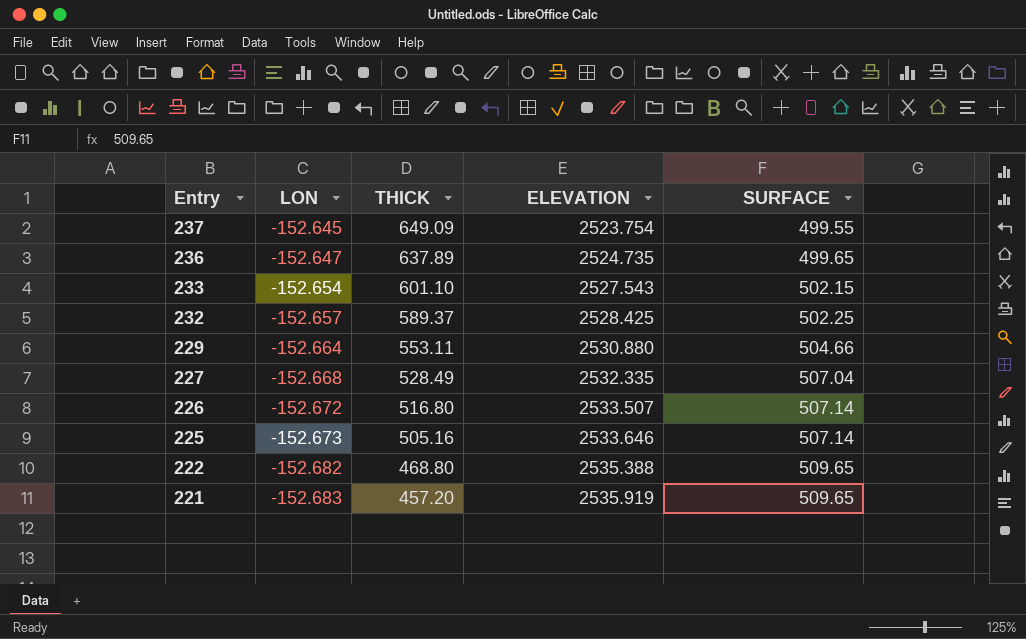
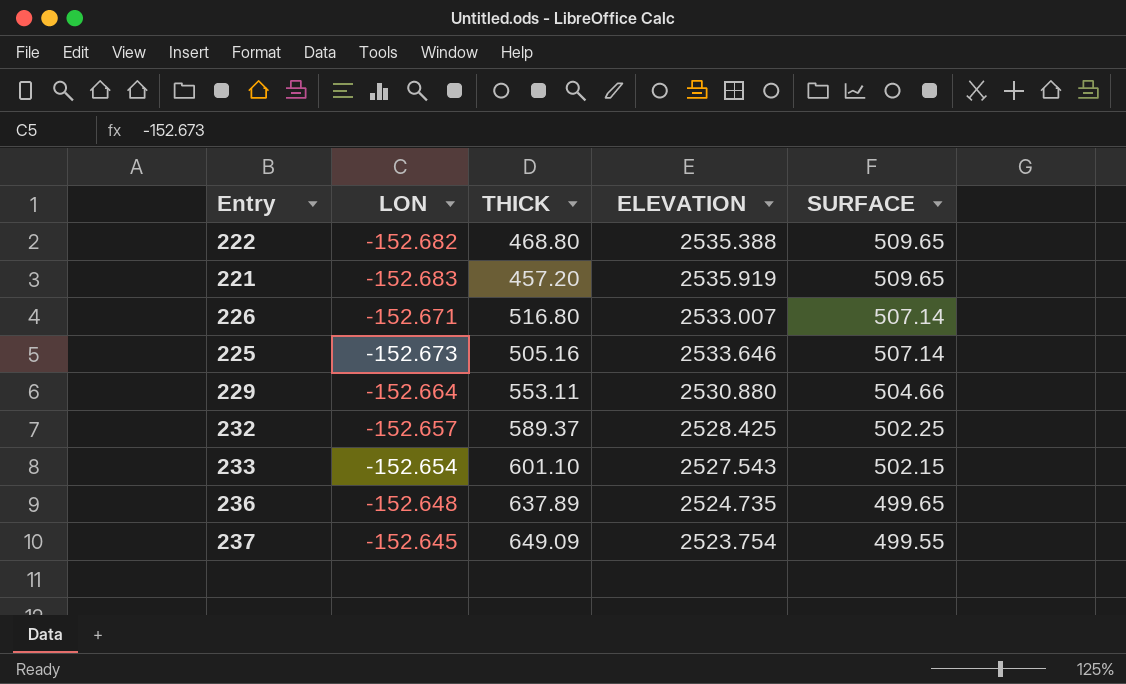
row order: Entry descending -> SURFACE descending
row 227: -152.668 | 528.49 | 2532.335 | 507.04 -> none
226 | LON: -152.672 -> -152.671
226 | ELEVATION: 2533.507 -> 2533.007
236 | LON: -152.647 -> -152.648

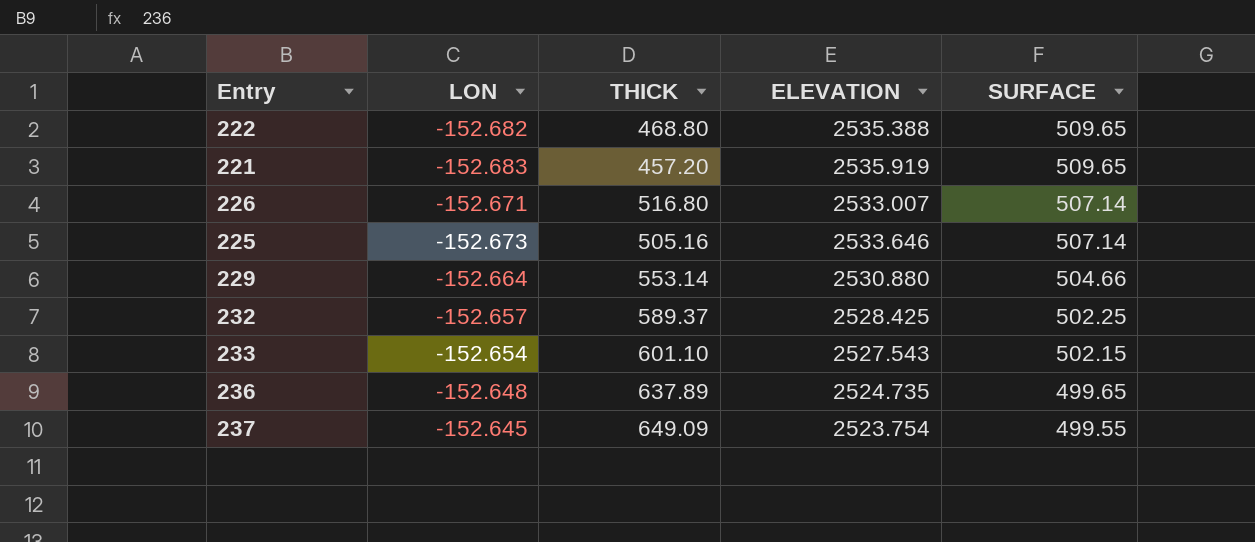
229 | THICK: 553.11 -> 553.14

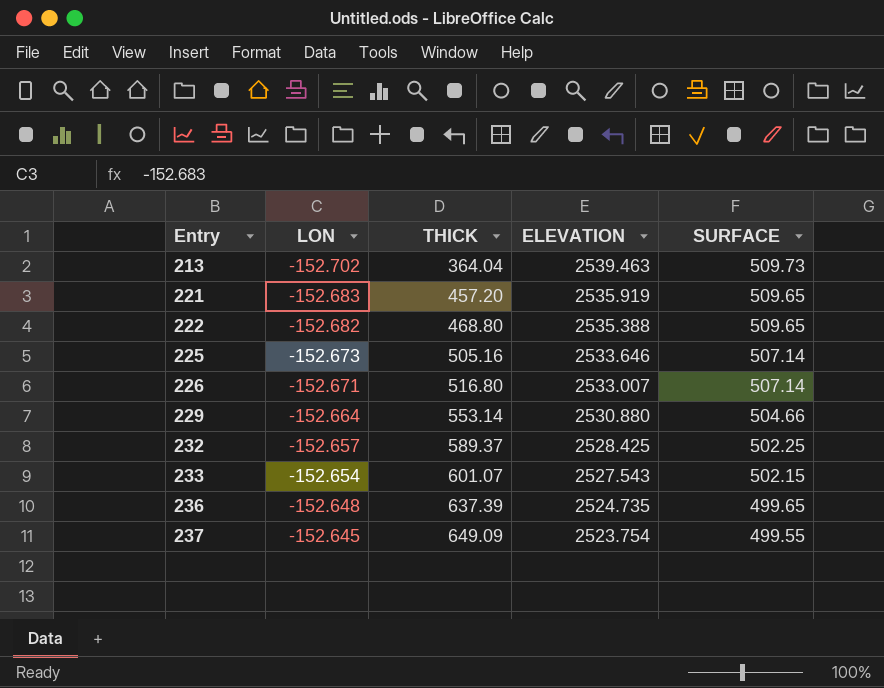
row order: SURFACE descending -> Entry ascending
row 213: none -> -152.702 | 364.04 | 2539.463 | 509.73
233 | THICK: 601.10 -> 601.07
236 | THICK: 637.89 -> 637.39

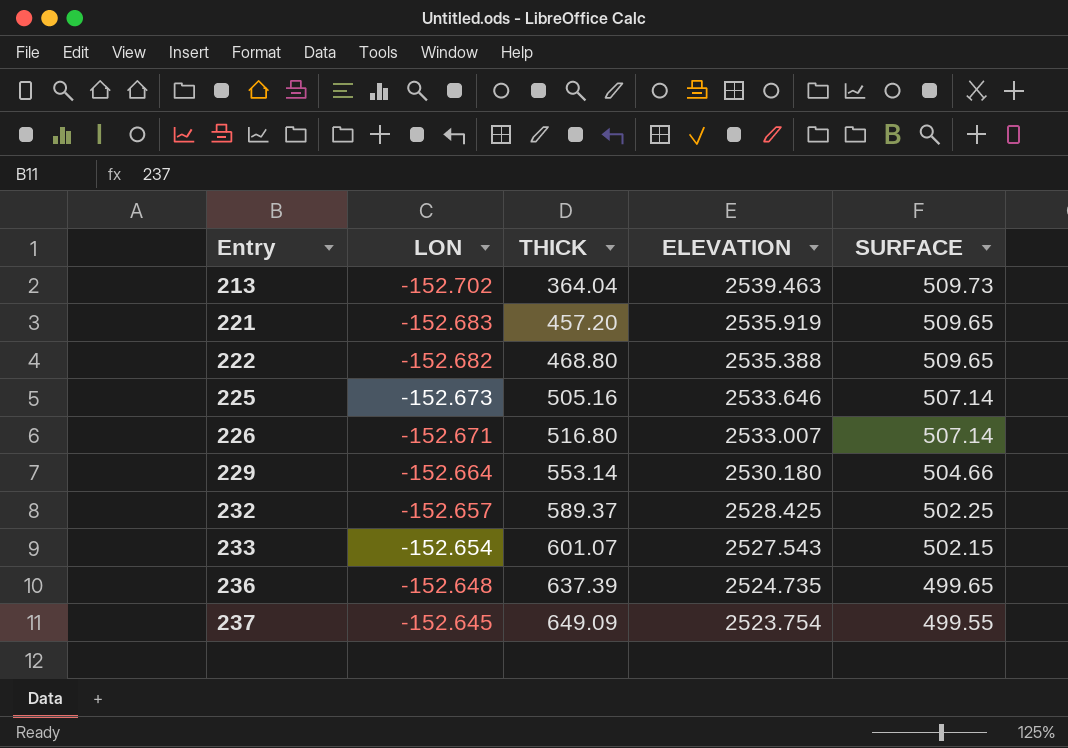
229 | ELEVATION: 2530.880 -> 2530.180

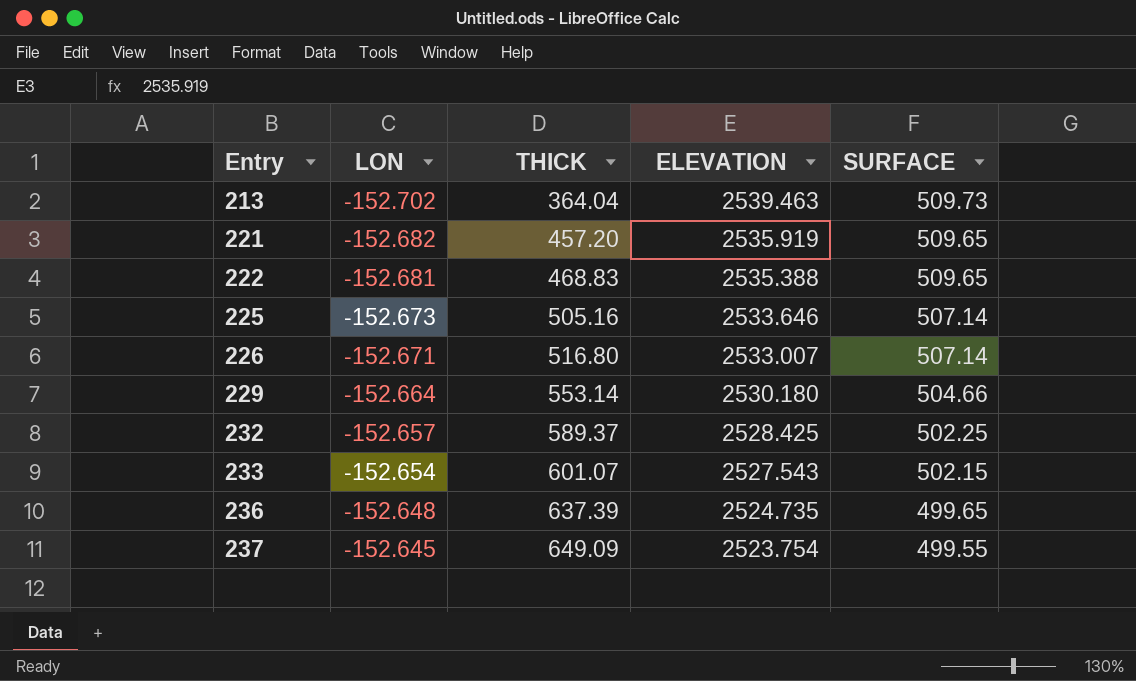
221 | LON: -152.683 -> -152.682
222 | LON: -152.682 -> -152.681
222 | THICK: 468.80 -> 468.83

